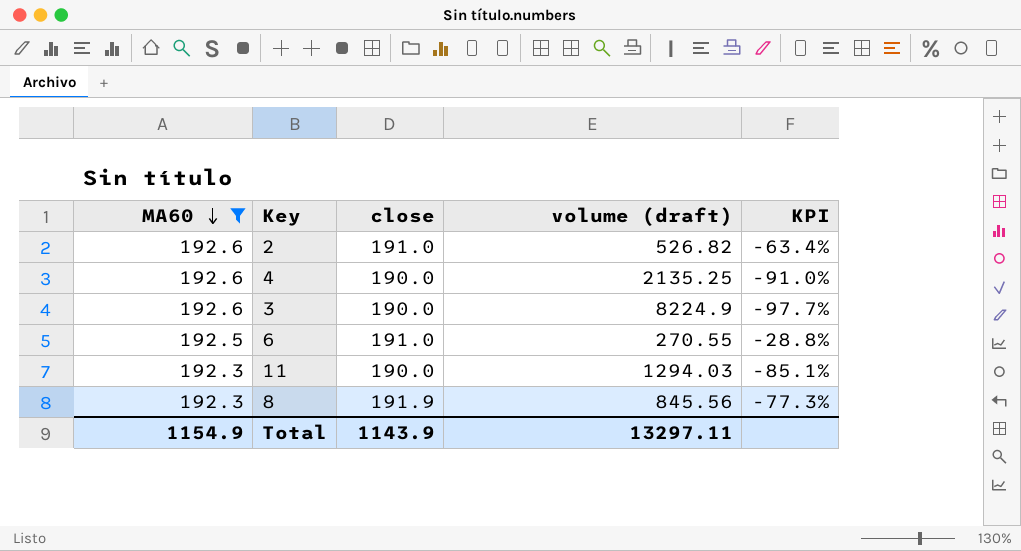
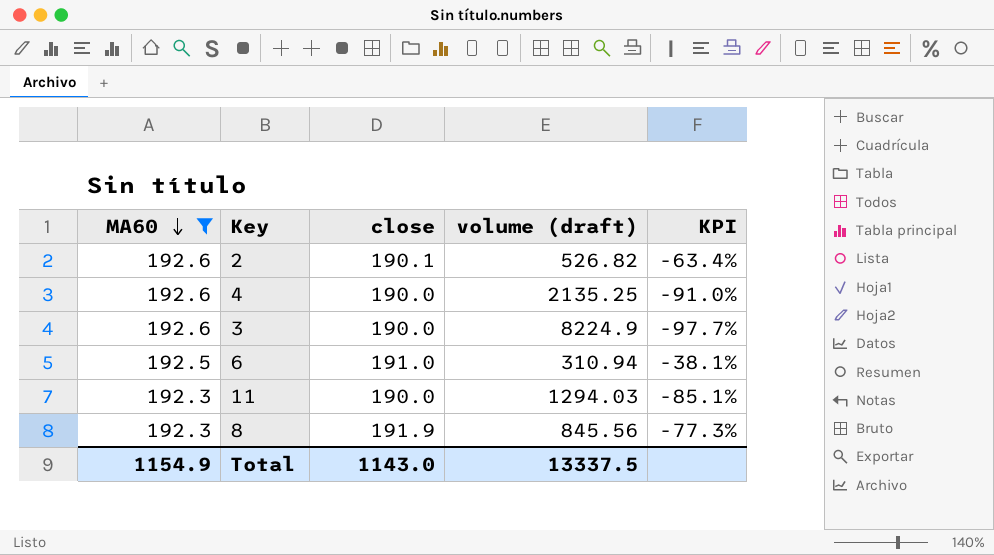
2 | close: 191.0 -> 190.1
6 | volume (draft): 270.55 -> 310.94
6 | KPI: -28.8% -> -38.1%
Total | close: 1143.9 -> 1143.0
Total | volume (draft): 13297.11 -> 13337.5

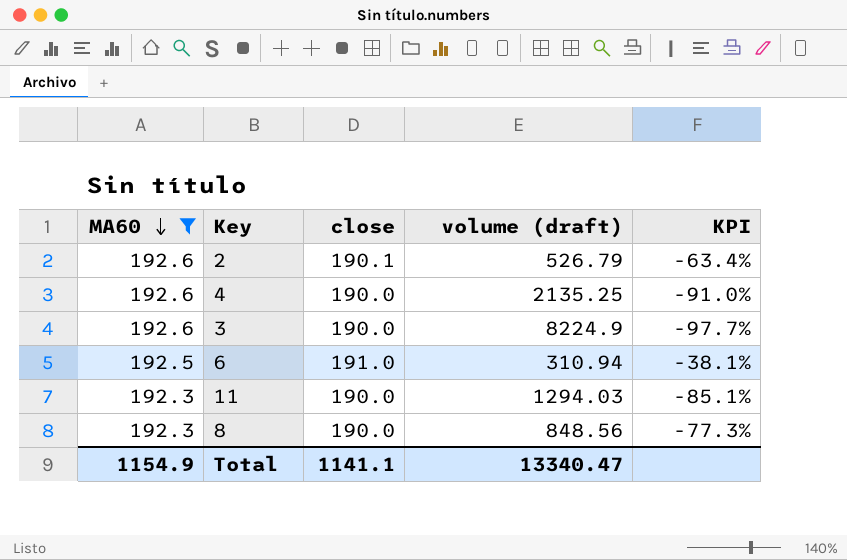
2 | volume (draft): 526.82 -> 526.79
8 | close: 191.9 -> 190.0
8 | volume (draft): 845.56 -> 848.56
Total | close: 1143.0 -> 1141.1
Total | volume (draft): 13337.5 -> 13340.47

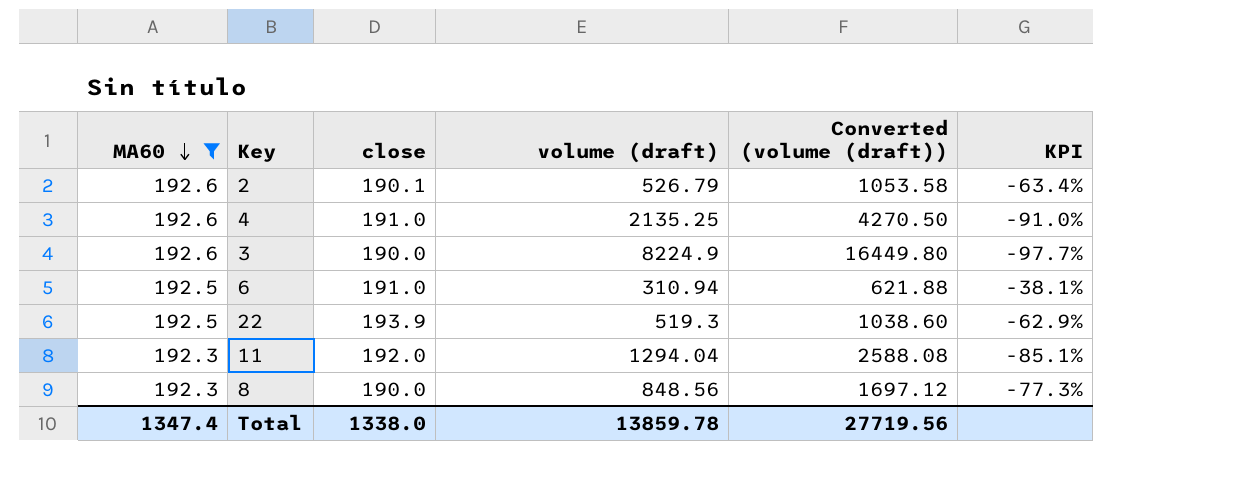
column Converted (volume (draft)) | formula: none -> [volume (draft)] * 2
4 | close: 190.0 -> 191.0
row 22: none -> 192.5 | 193.9 | 519.3 | 1038.60 | -62.9%
11 | close: 190.0 -> 192.0
11 | volume (draft): 1294.03 -> 1294.04
Total | MA60: 1154.9 -> 1347.4
Total | close: 1141.1 -> 1338.0
Total | volume (draft): 13340.47 -> 13859.78

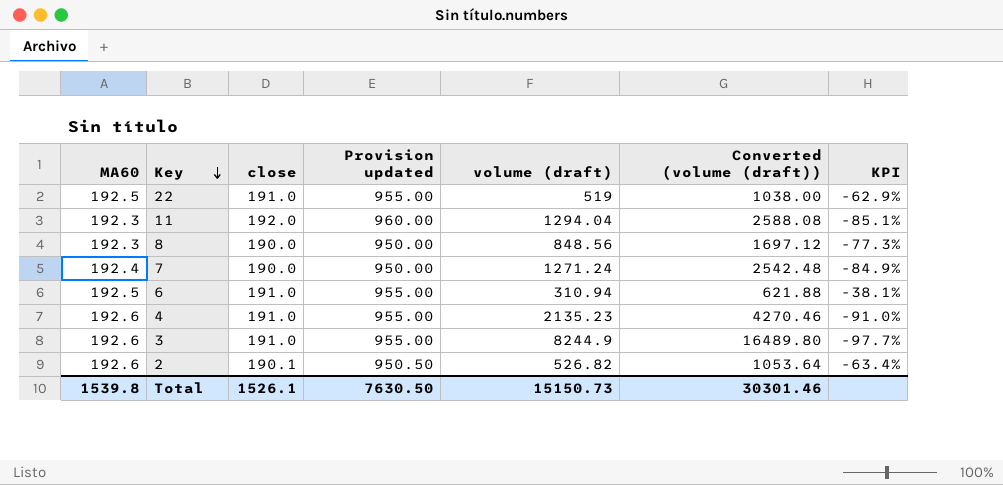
filter: MA60 != 192.4 -> none
row order: MA60 descending -> Key descending
column Provision updated | formula: none -> [close] * 5
22 | close: 193.9 -> 191.0
22 | volume (draft): 519.3 -> 519
22 | Converted (volume (draft)): 1038.60 -> 1038.00
4 | volume (draft): 2135.25 -> 2135.23
4 | Converted (volume (draft)): 4270.50 -> 4270.46
3 | close: 190.0 -> 191.0
3 | volume (draft): 8224.9 -> 8244.9
3 | Converted (volume (draft)): 16449.80 -> 16489.80
2 | volume (draft): 526.79 -> 526.82
2 | Converted (volume (draft)): 1053.58 -> 1053.64
Total | MA60: 1347.4 -> 1539.8
Total | close: 1338.0 -> 1526.1
Total | volume (draft): 13859.78 -> 15150.73
Total | Converted (volume (draft)): 27719.56 -> 30301.46

